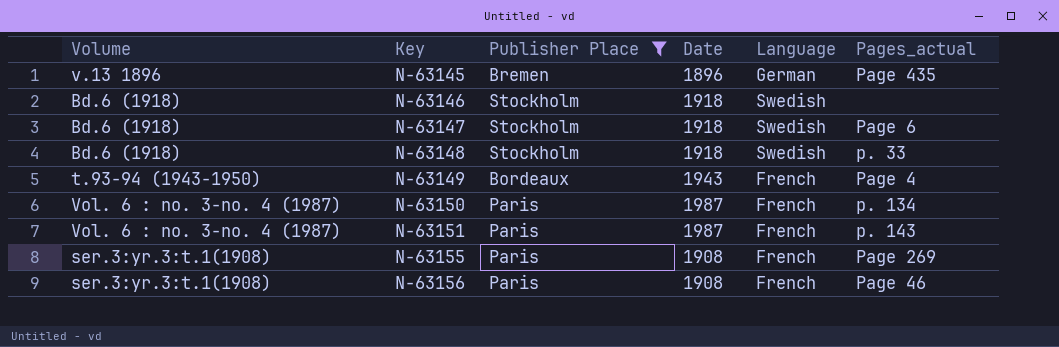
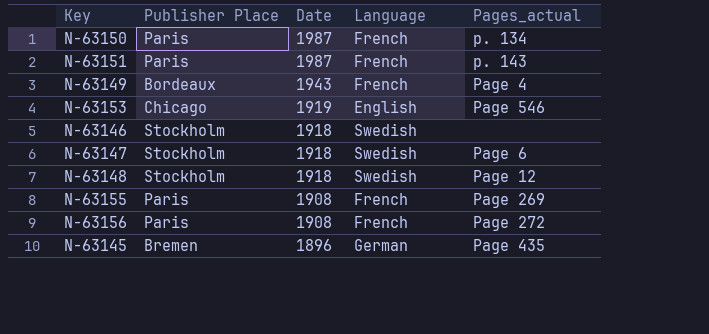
filter: Publisher Place != Chicago -> none
row order: Key ascending -> Date descending
column Volume | position: 1 -> none
N-63148 | Pages_actual: p. 33 -> Page 12
N-63156 | Pages_actual: Page 46 -> Page 272

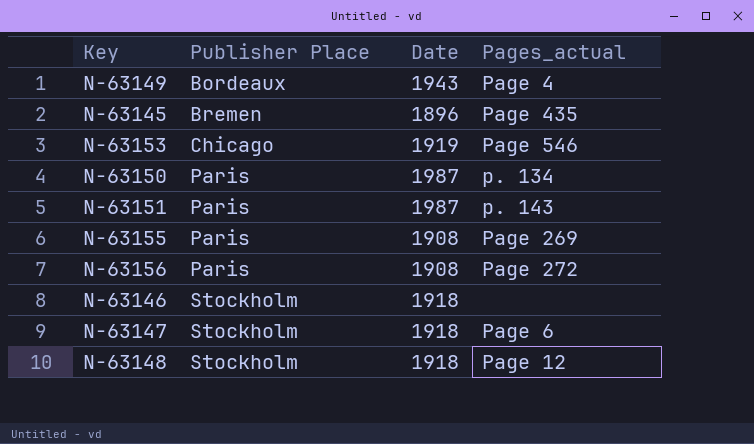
row order: Date descending -> Publisher Place ascending
column Language | position: 4 -> none

